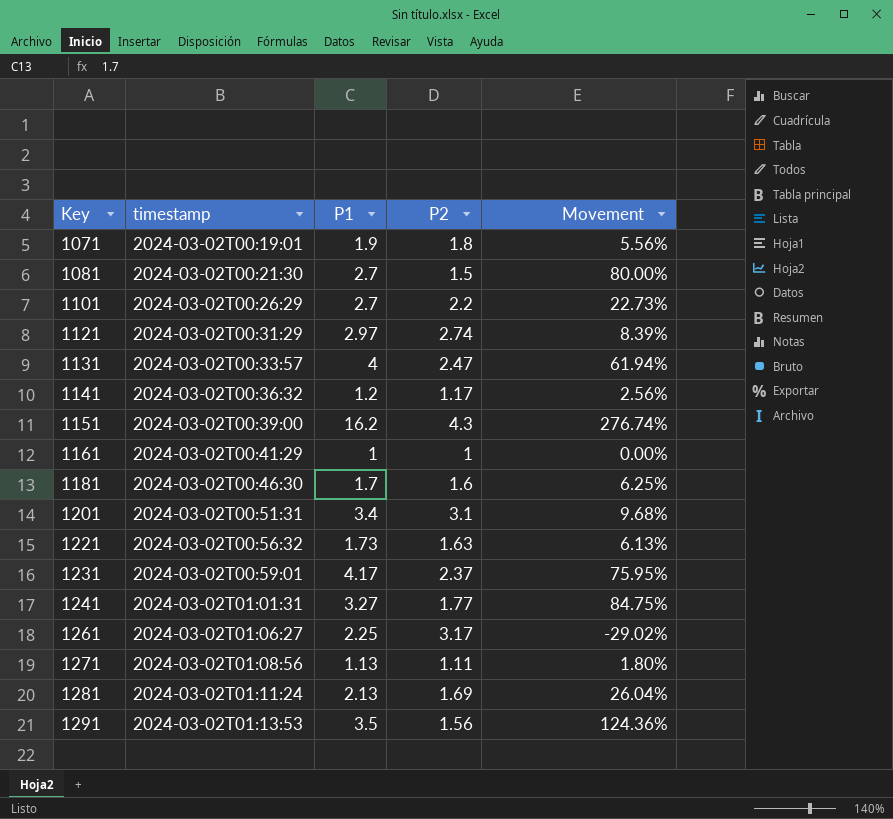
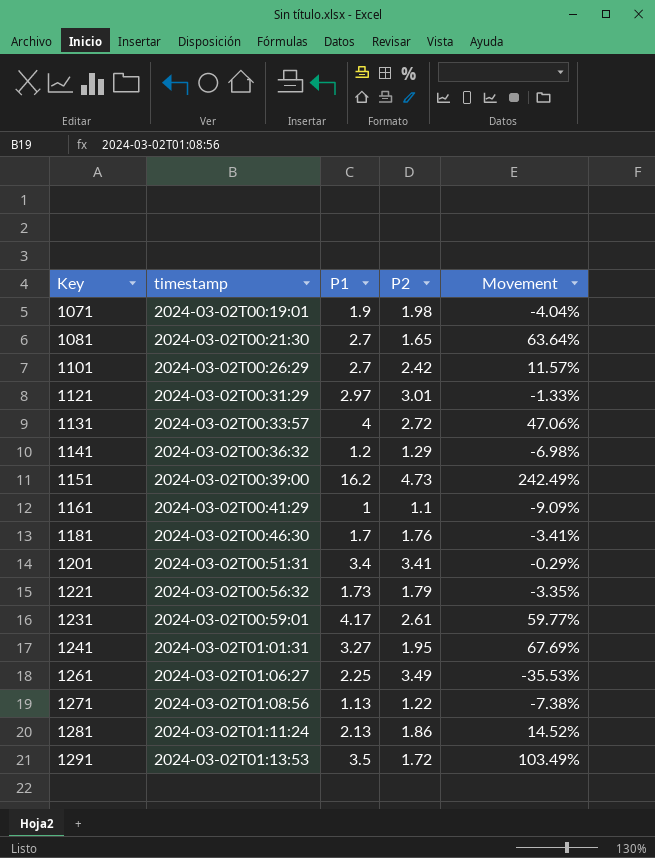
1071 | P2: 1.8 -> 1.98
1071 | Movement: 5.56% -> -4.04%
1081 | P2: 1.5 -> 1.65
1081 | Movement: 80.00% -> 63.64%
1101 | P2: 2.2 -> 2.42
1101 | Movement: 22.73% -> 11.57%
1121 | P2: 2.74 -> 3.01
1121 | Movement: 8.39% -> -1.33%
1131 | P2: 2.47 -> 2.72
1131 | Movement: 61.94% -> 47.06%
1141 | P2: 1.17 -> 1.29
1141 | Movement: 2.56% -> -6.98%
1151 | P2: 4.3 -> 4.73
1151 | Movement: 276.74% -> 242.49%
1161 | P2: 1 -> 1.1
1161 | Movement: 0.00% -> -9.09%
1181 | P2: 1.6 -> 1.76
1181 | Movement: 6.25% -> -3.41%
1201 | P2: 3.1 -> 3.41
1201 | Movement: 9.68% -> -0.29%
1221 | P2: 1.63 -> 1.79
1221 | Movement: 6.13% -> -3.35%
1231 | P2: 2.37 -> 2.61
1231 | Movement: 75.95% -> 59.77%
1241 | P2: 1.77 -> 1.95
1241 | Movement: 84.75% -> 67.69%
1261 | P2: 3.17 -> 3.49
1261 | Movement: -29.02% -> -35.53%
1271 | P2: 1.11 -> 1.22
1271 | Movement: 1.80% -> -7.38%
1281 | P2: 1.69 -> 1.86
1281 | Movement: 26.04% -> 14.52%
1291 | P2: 1.56 -> 1.72
1291 | Movement: 124.36% -> 103.49%

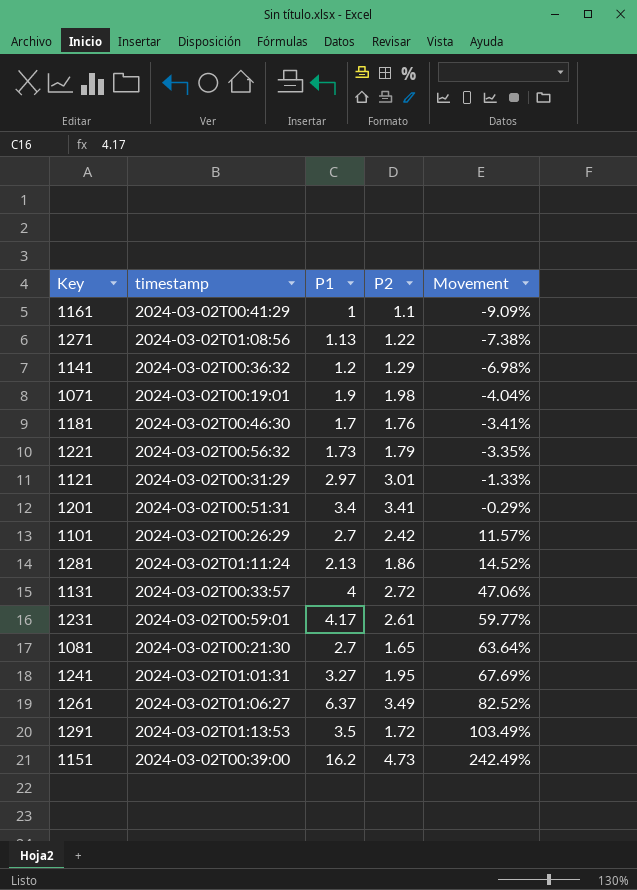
row order: Key ascending -> Movement ascending
1261 | P1: 2.25 -> 6.37
1261 | Movement: -35.53% -> 82.52%

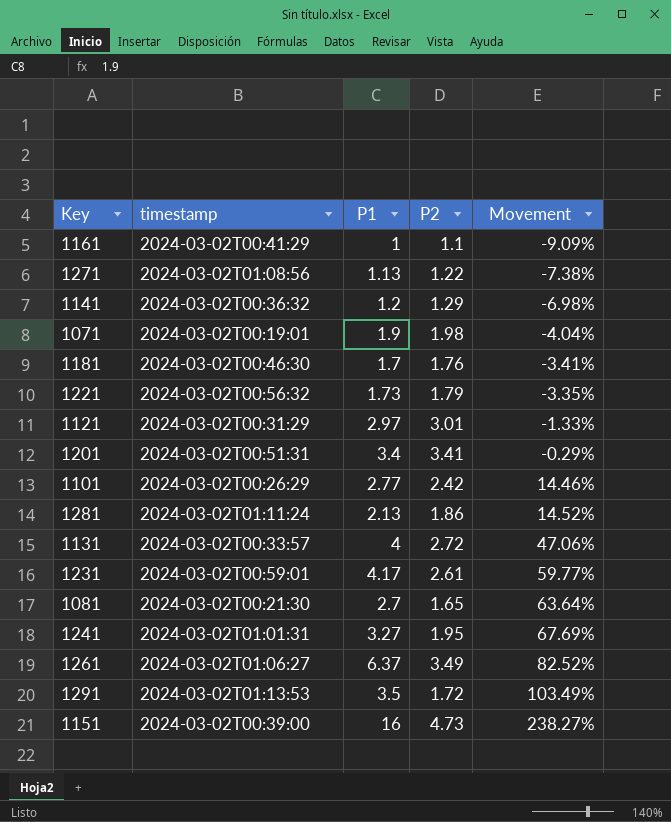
1101 | P1: 2.7 -> 2.77
1101 | Movement: 11.57% -> 14.46%
1151 | P1: 16.2 -> 16
1151 | Movement: 242.49% -> 238.27%

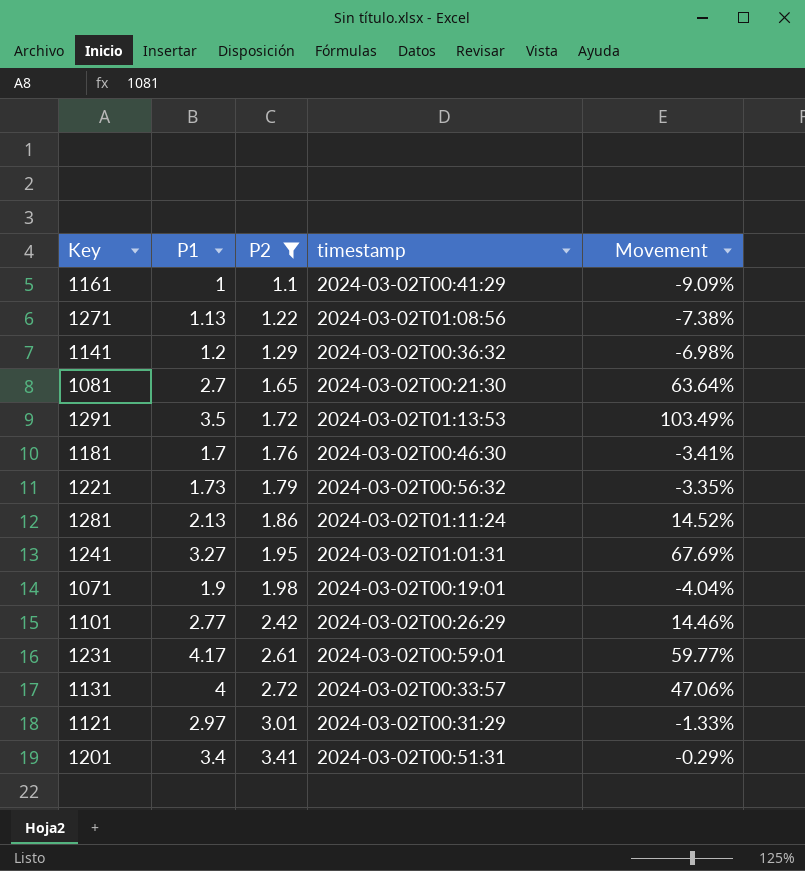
filter: none -> P2 <= 3.41
row order: Movement ascending -> P2 ascending
column timestamp | position: 2 -> 4

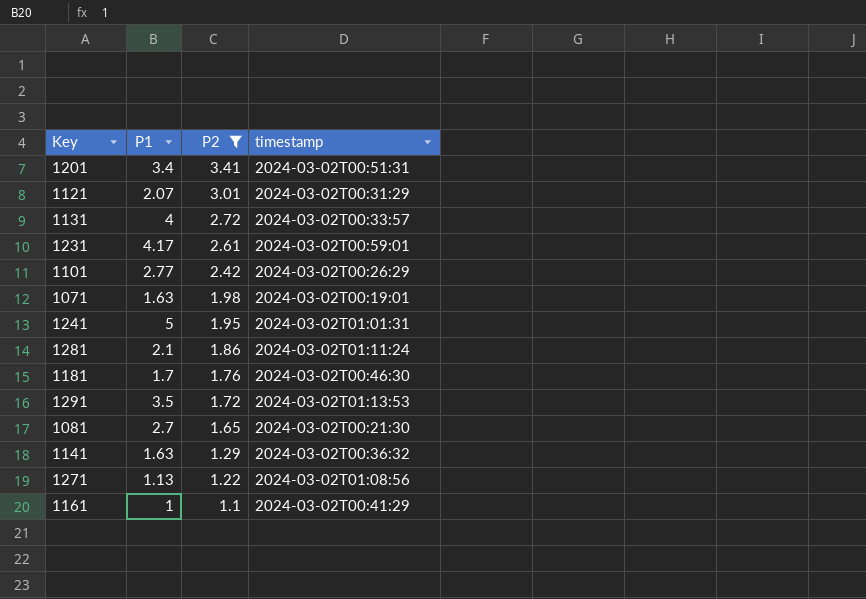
row order: P2 ascending -> P2 descending
column Movement | formula: ([P1] - [P2]) / [P2] -> none
row 1221: 1.73 | 1.79 | 2024-03-02T00:56:32 | -3.35% -> none
1121 | P1: 2.97 -> 2.07
1071 | P1: 1.9 -> 1.63
1241 | P1: 3.27 -> 5
1281 | P1: 2.13 -> 2.1
1141 | P1: 1.2 -> 1.63

